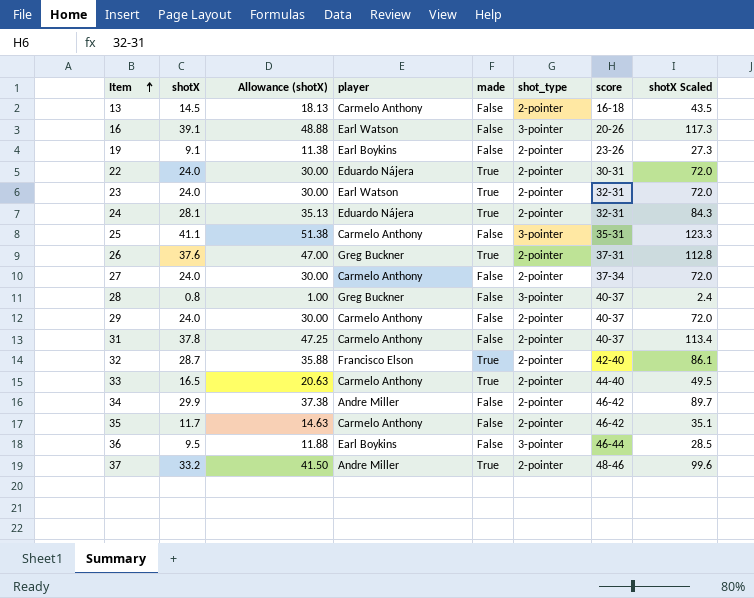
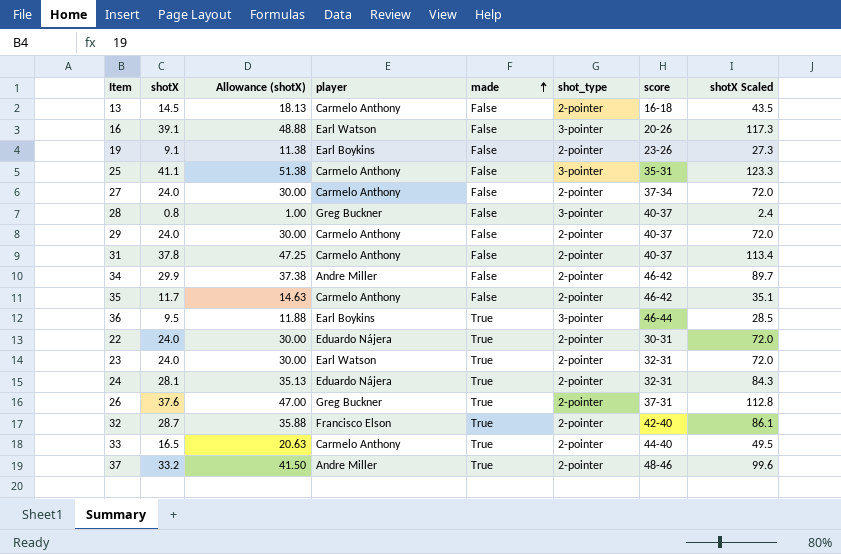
row order: Item ascending -> made ascending
36 | made: False -> True

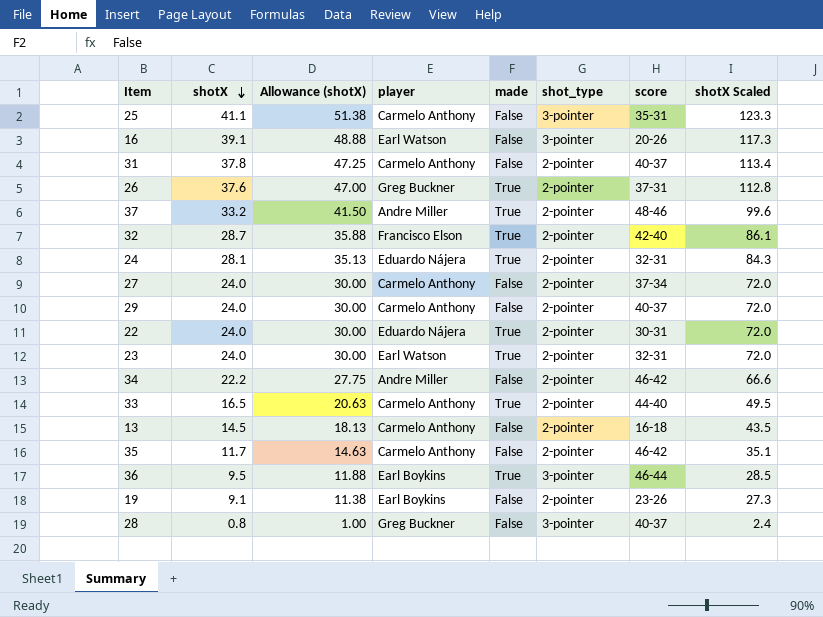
row order: made ascending -> shotX descending
34 | shotX: 29.9 -> 22.2
34 | Allowance (shotX): 37.38 -> 27.75
34 | shotX Scaled: 89.7 -> 66.6

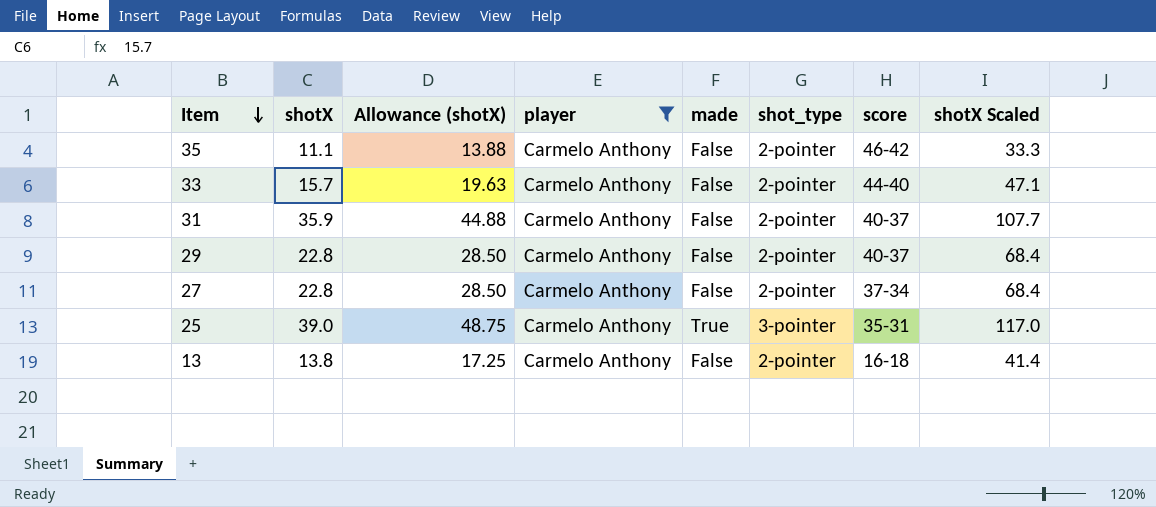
filter: none -> player = Carmelo Anthony
row order: shotX descending -> Item descending
35 | shotX: 11.7 -> 11.1
35 | Allowance (shotX): 14.63 -> 13.88
35 | shotX Scaled: 35.1 -> 33.3
33 | shotX: 16.5 -> 15.7
33 | Allowance (shotX): 20.63 -> 19.63
33 | made: True -> False
33 | shotX Scaled: 49.5 -> 47.1
31 | shotX: 37.8 -> 35.9
31 | Allowance (shotX): 47.25 -> 44.88
31 | shotX Scaled: 113.4 -> 107.7
29 | shotX: 24.0 -> 22.8
29 | Allowance (shotX): 30.00 -> 28.50
29 | shotX Scaled: 72.0 -> 68.4
27 | shotX: 24.0 -> 22.8
27 | Allowance (shotX): 30.00 -> 28.50
27 | shotX Scaled: 72.0 -> 68.4
25 | shotX: 41.1 -> 39.0
25 | Allowance (shotX): 51.38 -> 48.75
25 | made: False -> True
25 | shotX Scaled: 123.3 -> 117.0
13 | shotX: 14.5 -> 13.8
13 | Allowance (shotX): 18.13 -> 17.25
13 | shotX Scaled: 43.5 -> 41.4

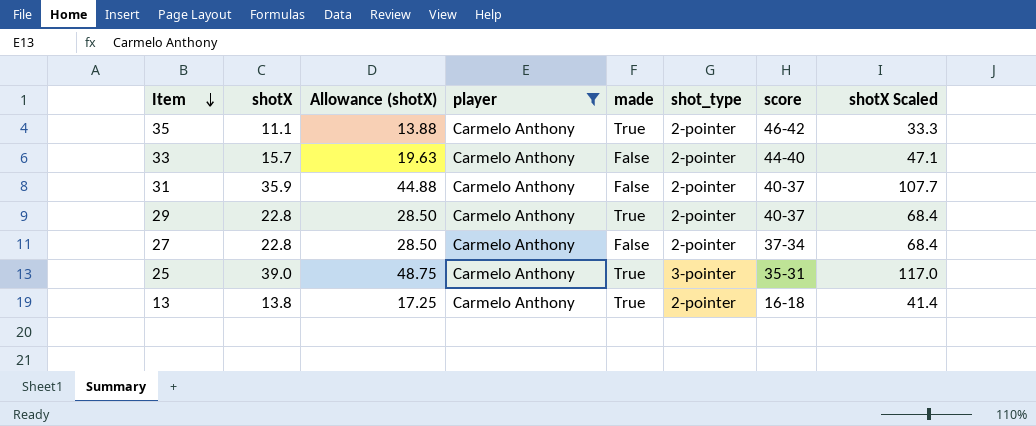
35 | made: False -> True
29 | made: False -> True
13 | made: False -> True

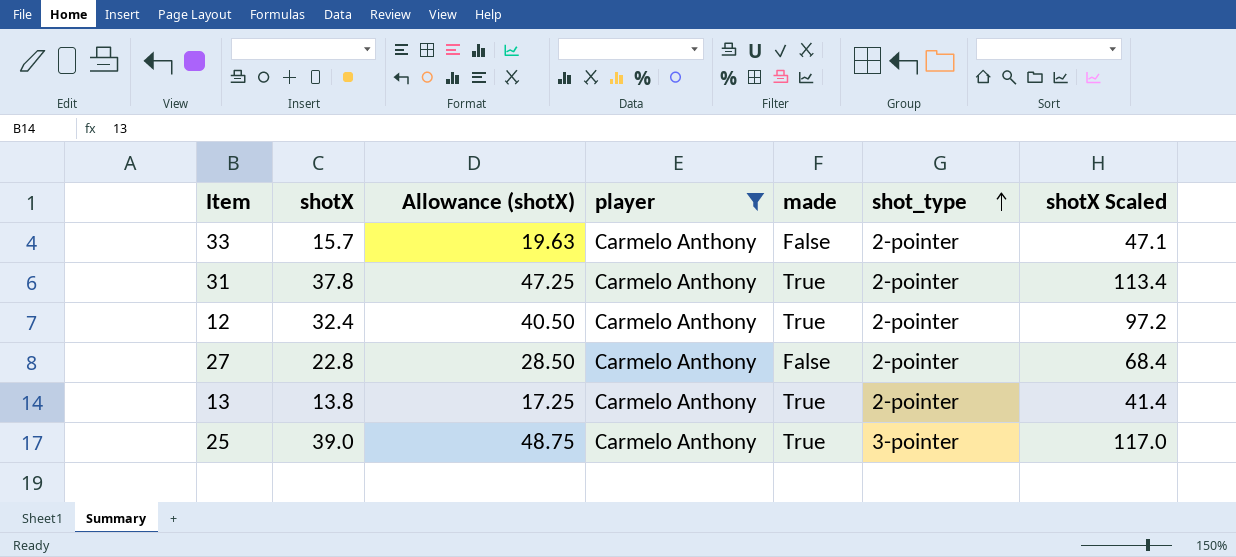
row order: Item descending -> shot_type ascending
column score | position: 7 -> none
row 35: 11.1 | 13.88 | Carmelo Anthony | True | 2-pointer | 46-42 | 33.3 -> none
row 29: 22.8 | 28.50 | Carmelo Anthony | True | 2-pointer | 40-37 | 68.4 -> none
31 | shotX: 35.9 -> 37.8
31 | Allowance (shotX): 44.88 -> 47.25
31 | made: False -> True
31 | shotX Scaled: 107.7 -> 113.4
row 12: none -> 32.4 | 40.50 | Carmelo Anthony | True | 2-pointer | 97.2

